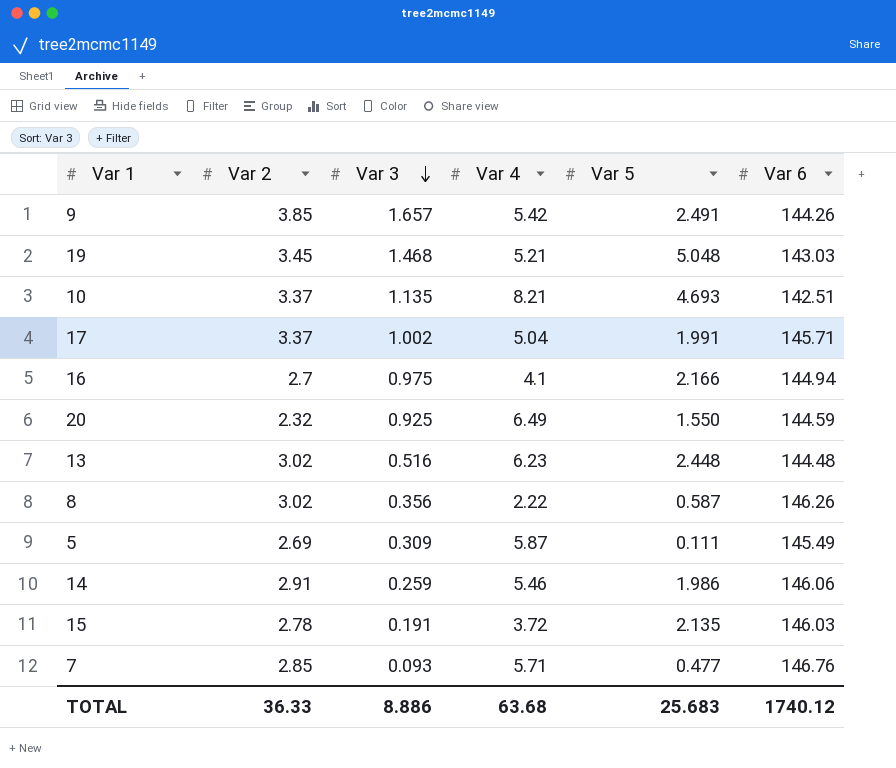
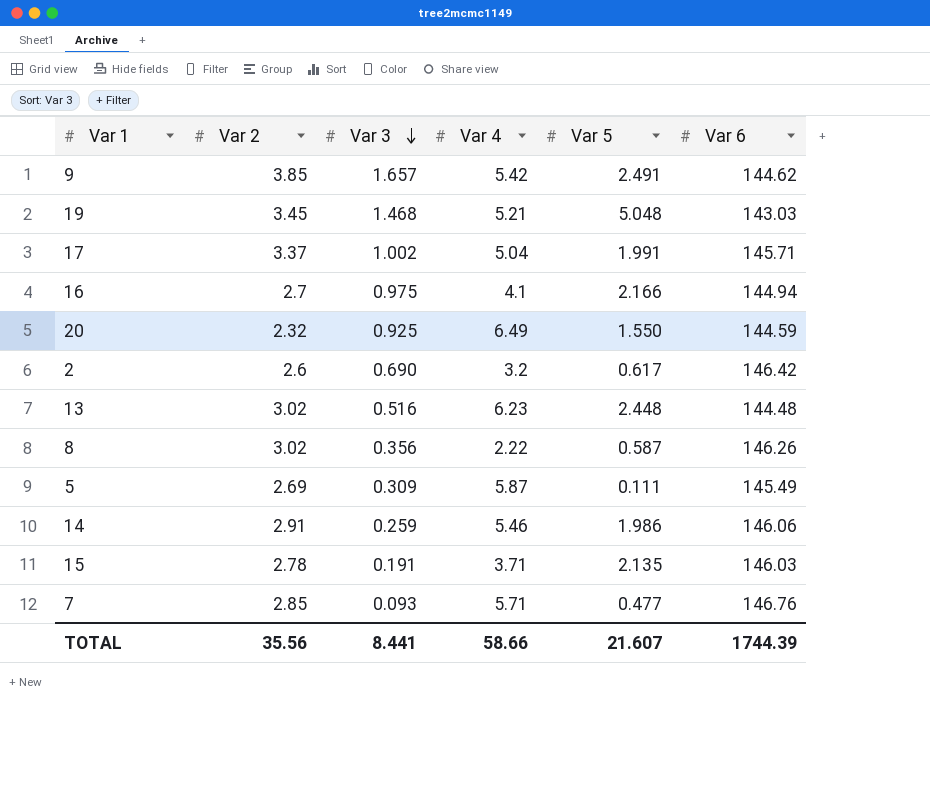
row 10: 3.37 | 1.135 | 8.21 | 4.693 | 142.51 -> none
9 | Var 6: 144.26 -> 144.62
row 2: none -> 2.6 | 0.690 | 3.2 | 0.617 | 146.42
15 | Var 4: 3.72 -> 3.71
TOTAL | Var 2: 36.33 -> 35.56
TOTAL | Var 3: 8.886 -> 8.441
TOTAL | Var 4: 63.68 -> 58.66
TOTAL | Var 5: 25.683 -> 21.607
TOTAL | Var 6: 1740.12 -> 1744.39

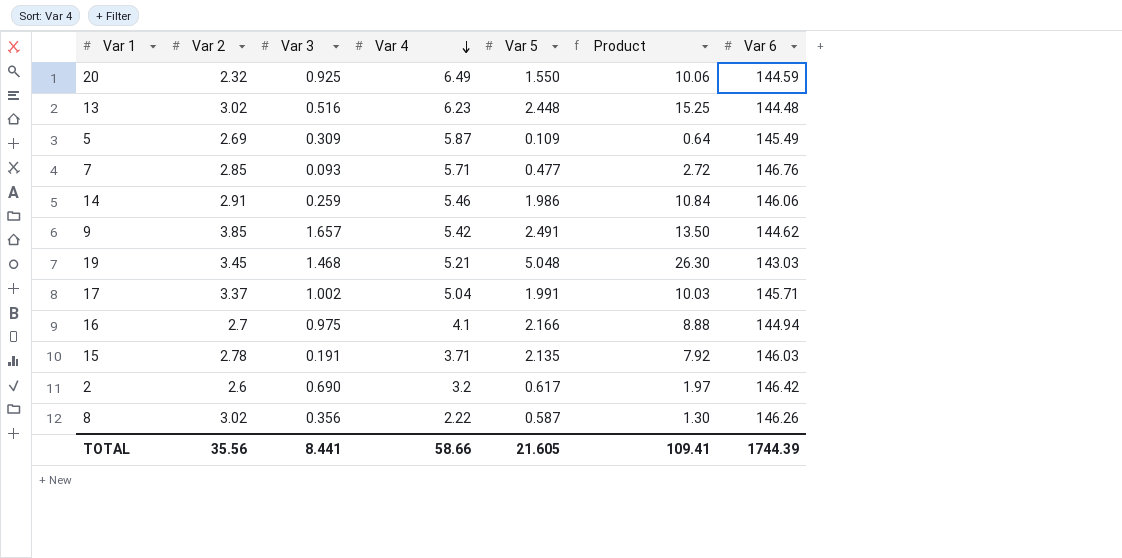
row order: Var 3 descending -> Var 4 descending
column Product | formula: none -> [Var 4] * [Var 5]
5 | Var 5: 0.111 -> 0.109
TOTAL | Var 5: 21.607 -> 21.605

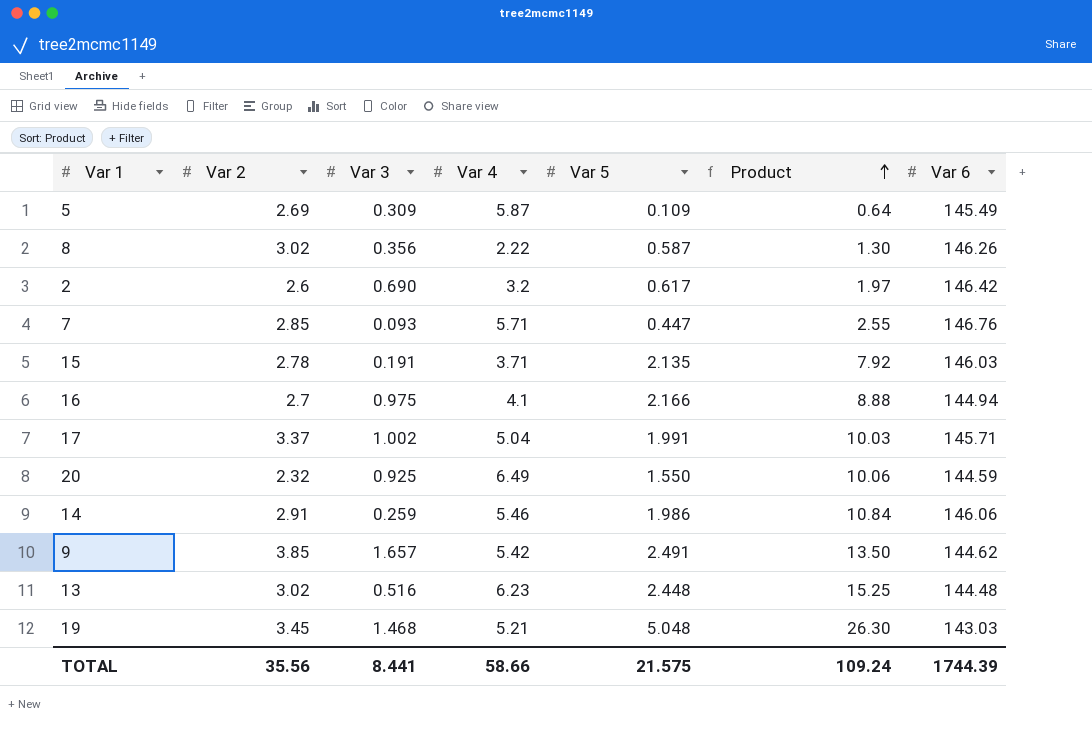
row order: Var 4 descending -> Product ascending
7 | Var 5: 0.477 -> 0.447
7 | Product: 2.72 -> 2.55
TOTAL | Var 5: 21.605 -> 21.575
TOTAL | Product: 109.41 -> 109.24

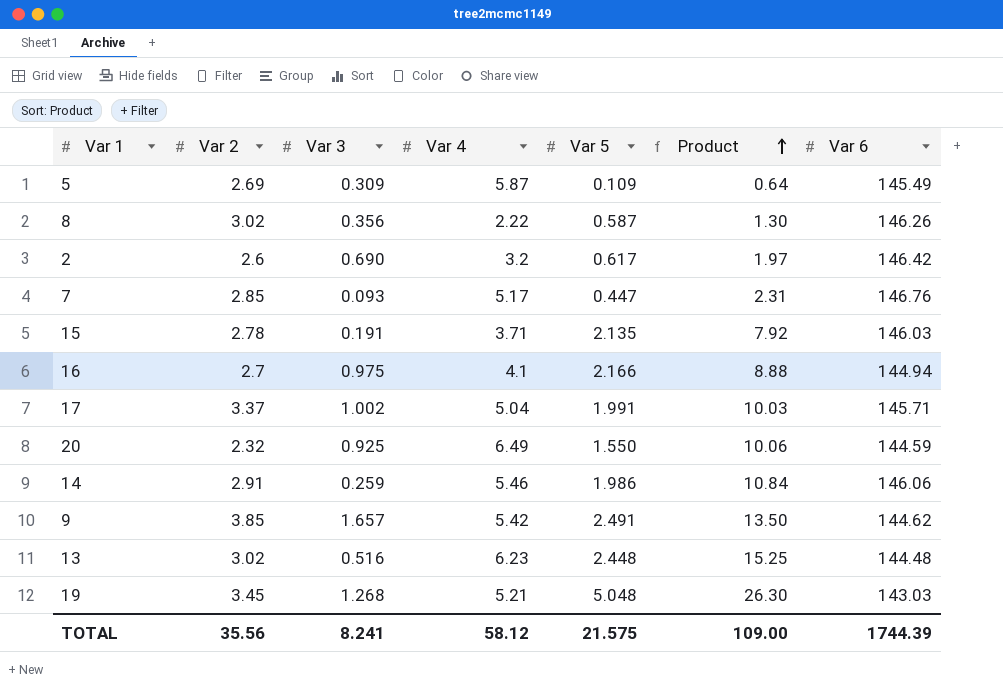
7 | Var 4: 5.71 -> 5.17
7 | Product: 2.55 -> 2.31
19 | Var 3: 1.468 -> 1.268
TOTAL | Var 3: 8.441 -> 8.241
TOTAL | Var 4: 58.66 -> 58.12
TOTAL | Product: 109.24 -> 109.00

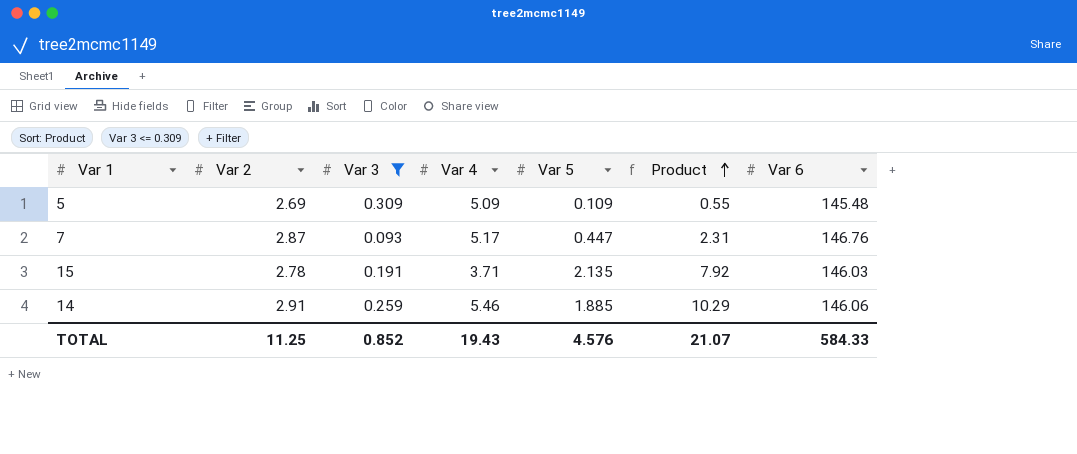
filter: none -> Var 3 <= 0.309
5 | Var 4: 5.87 -> 5.09
5 | Product: 0.64 -> 0.55
5 | Var 6: 145.49 -> 145.48
7 | Var 2: 2.85 -> 2.87
14 | Var 5: 1.986 -> 1.885
14 | Product: 10.84 -> 10.29
TOTAL | Var 2: 35.56 -> 11.25
TOTAL | Var 3: 8.241 -> 0.852
TOTAL | Var 4: 58.12 -> 19.43
TOTAL | Var 5: 21.575 -> 4.576
TOTAL | Product: 109.00 -> 21.07
TOTAL | Var 6: 1744.39 -> 584.33

